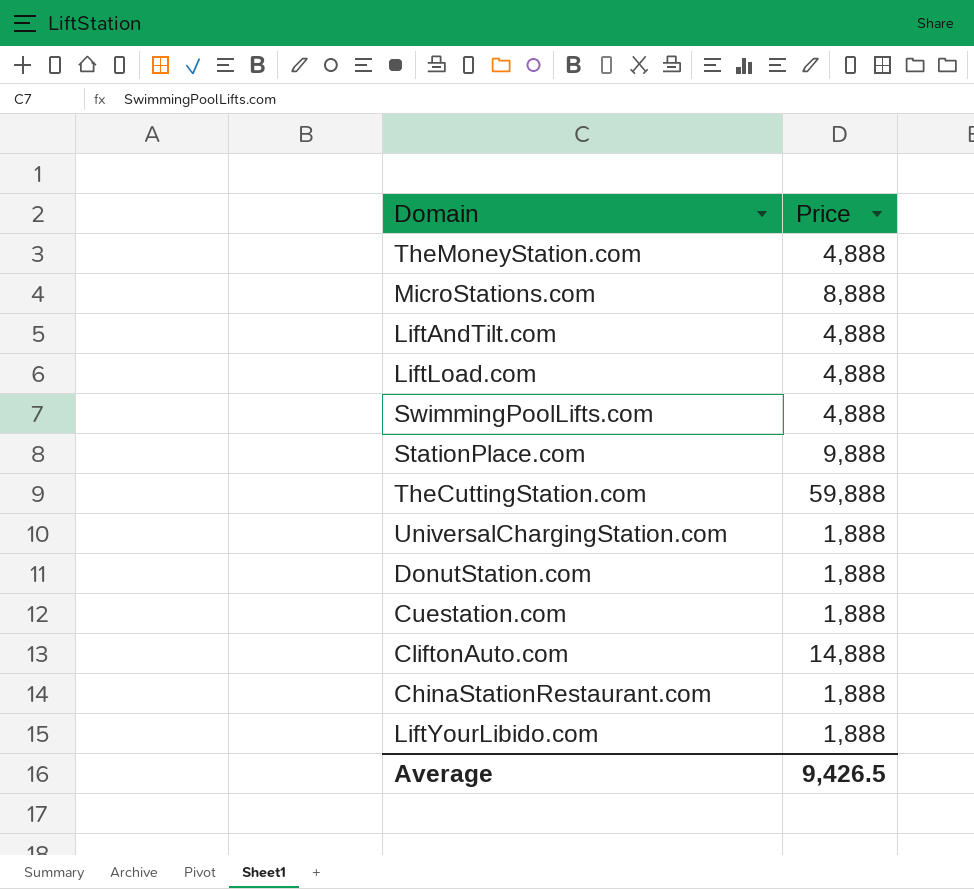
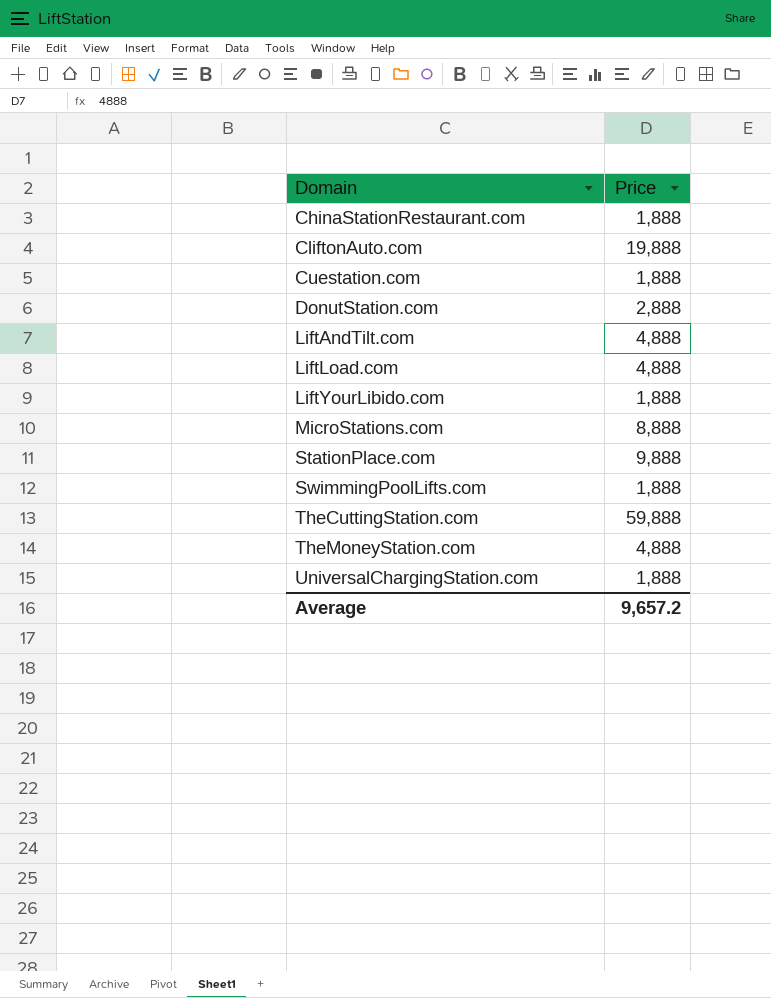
row order: none -> Domain ascending
CliftonAuto.com | Price: 14,888 -> 19,888
DonutStation.com | Price: 1,888 -> 2,888
SwimmingPoolLifts.com | Price: 4,888 -> 1,888
Average | Price: 9,426.5 -> 9,657.2

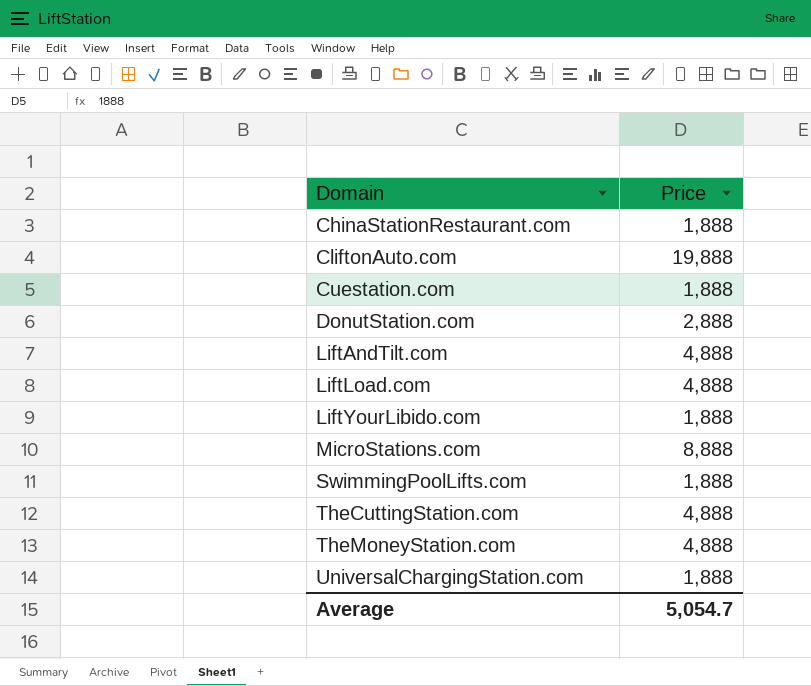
row StationPlace.com: 9,888 -> none
TheCuttingStation.com | Price: 59,888 -> 4,888
Average | Price: 9,657.2 -> 5,054.7

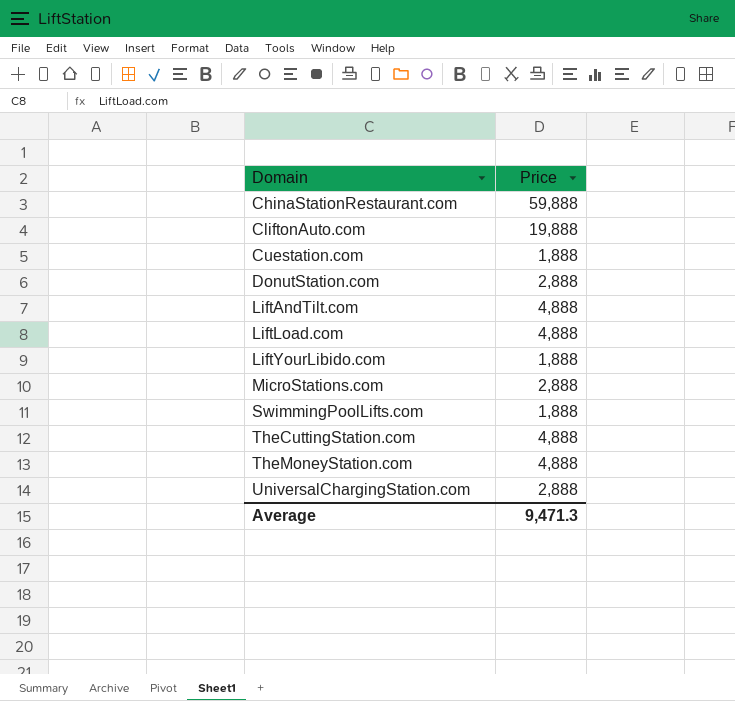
ChinaStationRestaurant.com | Price: 1,888 -> 59,888
MicroStations.com | Price: 8,888 -> 2,888
UniversalChargingStation.com | Price: 1,888 -> 2,888
Average | Price: 5,054.7 -> 9,471.3

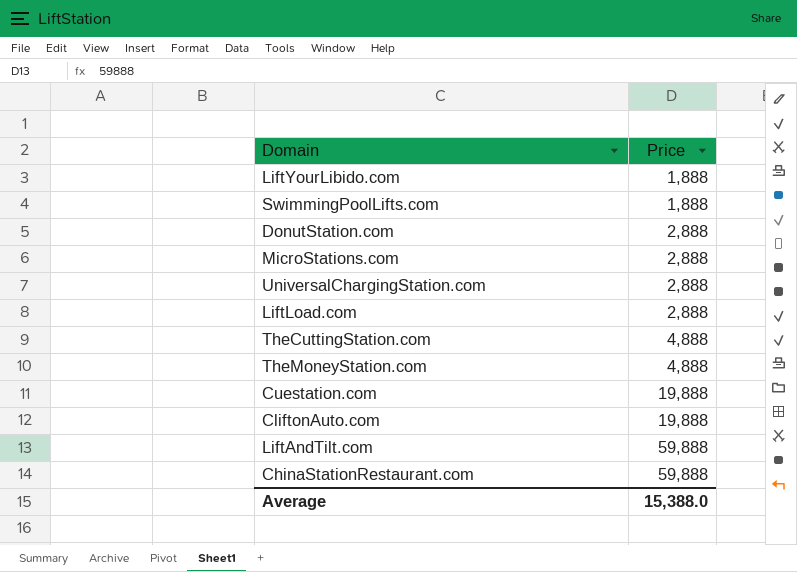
row order: Domain ascending -> Price ascending
LiftLoad.com | Price: 4,888 -> 2,888
Cuestation.com | Price: 1,888 -> 19,888
LiftAndTilt.com | Price: 4,888 -> 59,888
Average | Price: 9,471.3 -> 15,388.0

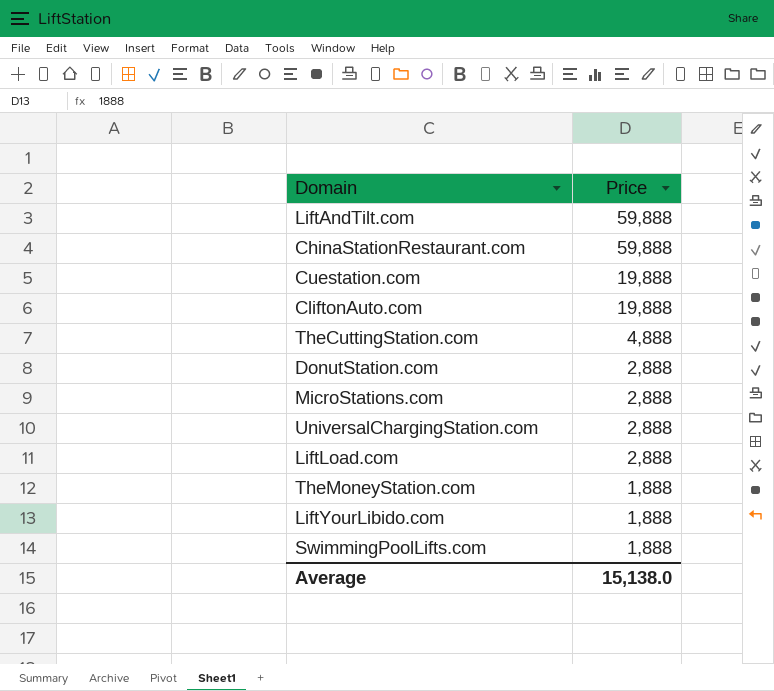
row order: Price ascending -> Price descending
TheMoneyStation.com | Price: 4,888 -> 1,888
Average | Price: 15,388.0 -> 15,138.0

